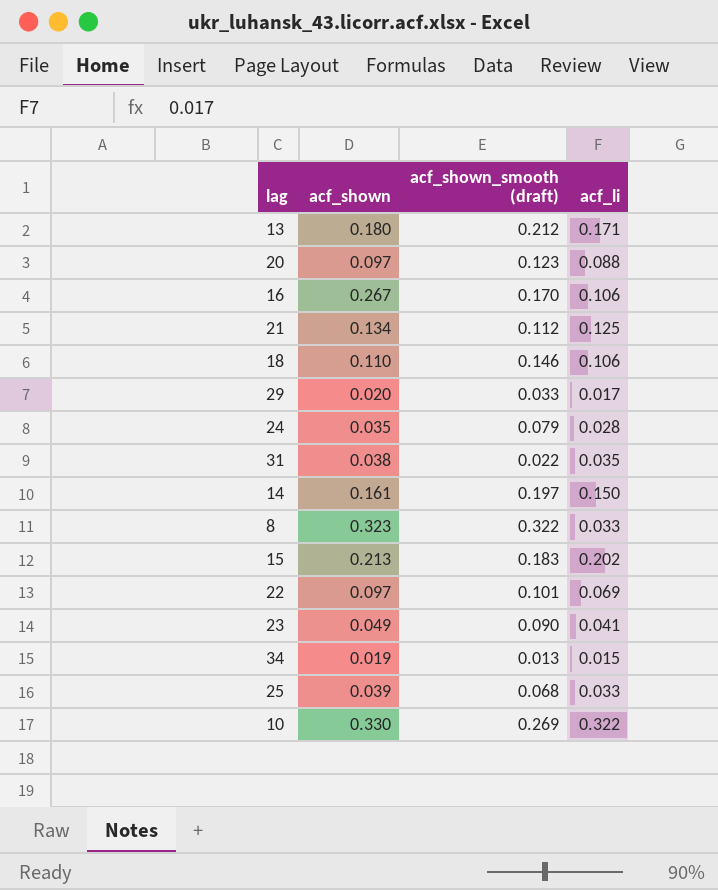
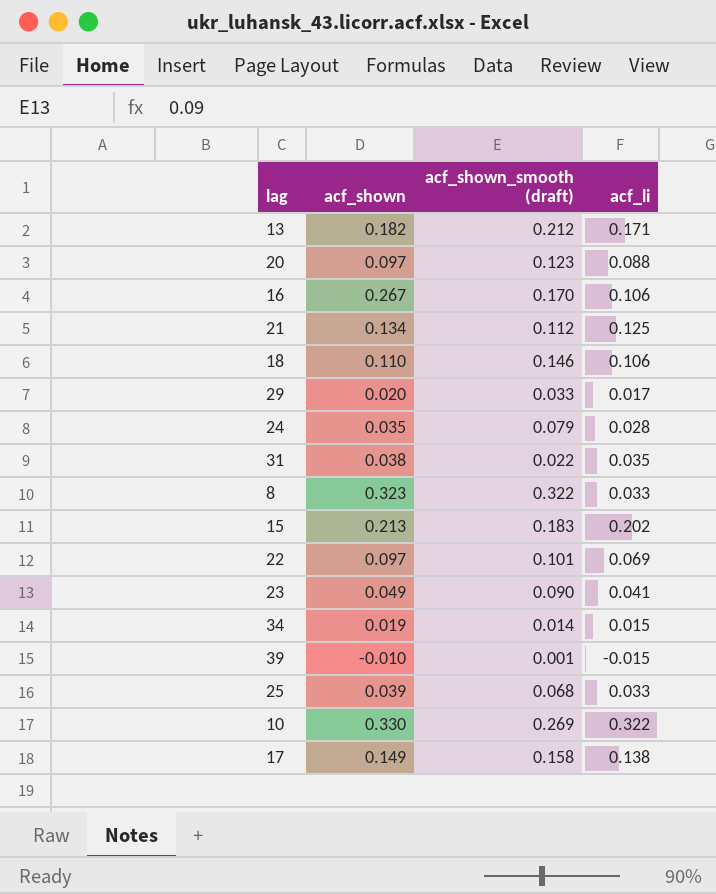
row 14: 0.161 | 0.197 | 0.150 -> none
13 | acf_shown: 0.180 -> 0.182
34 | acf_shown_smooth (draft): 0.013 -> 0.014
row 39: none -> -0.010 | 0.001 | -0.015
row 17: none -> 0.149 | 0.158 | 0.138

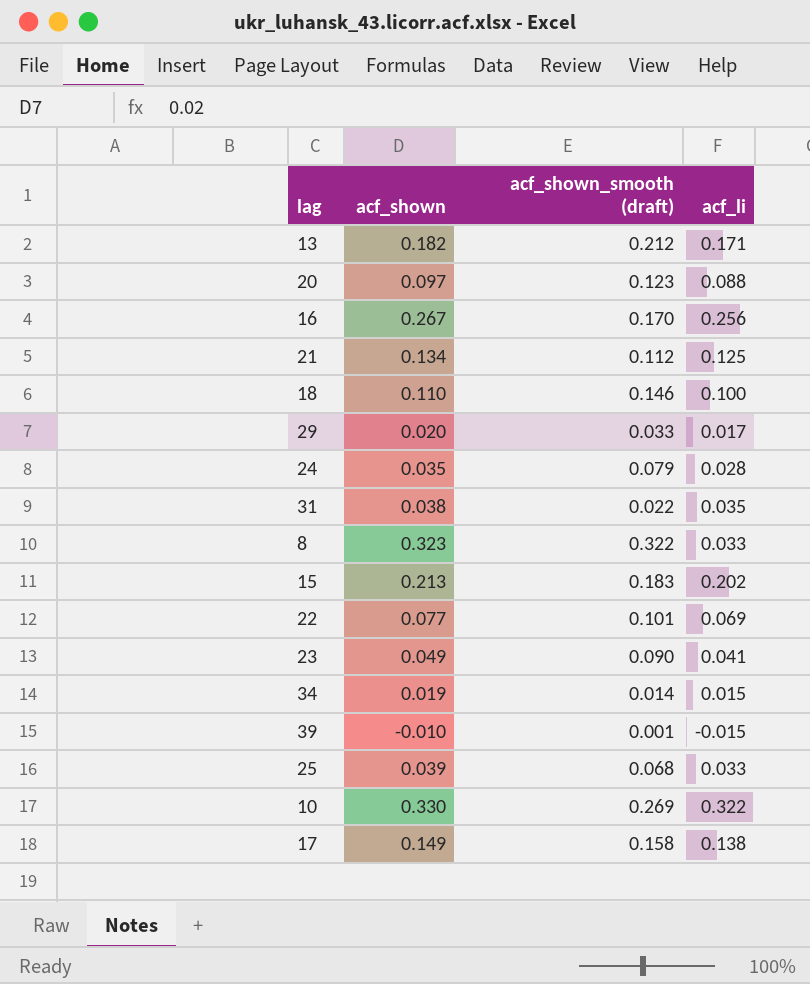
16 | acf_li: 0.106 -> 0.256
18 | acf_li: 0.106 -> 0.100
22 | acf_shown: 0.097 -> 0.077

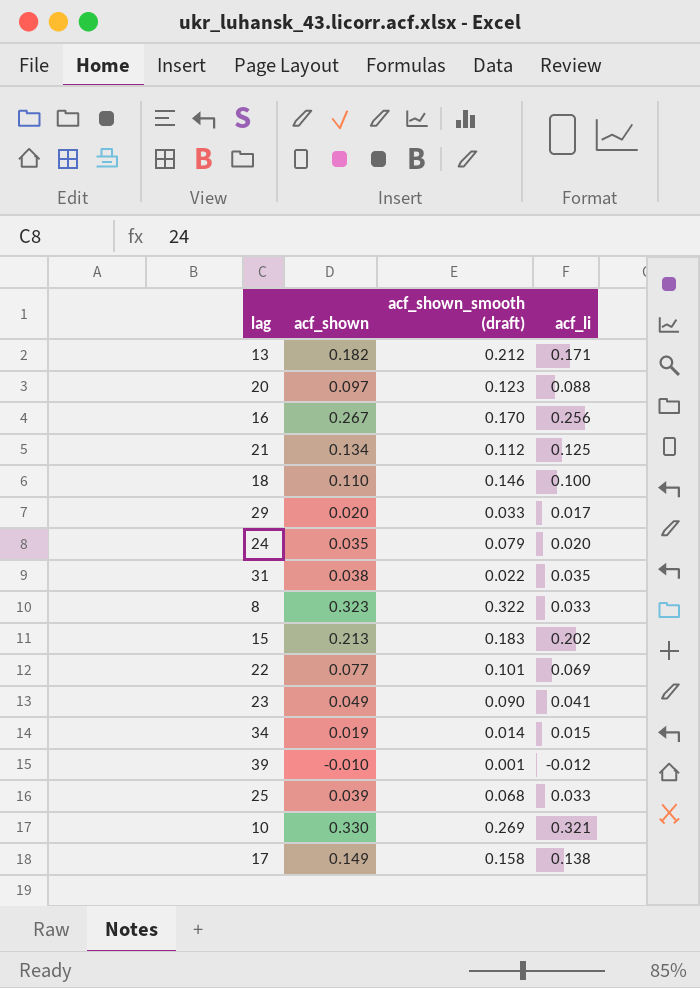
24 | acf_li: 0.028 -> 0.020
39 | acf_li: -0.015 -> -0.012
10 | acf_li: 0.322 -> 0.321

